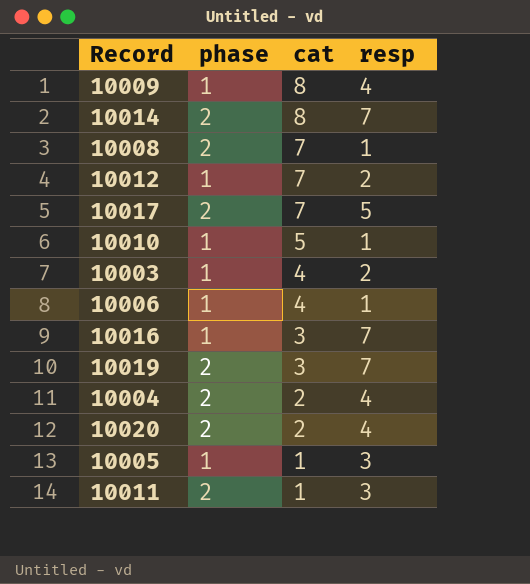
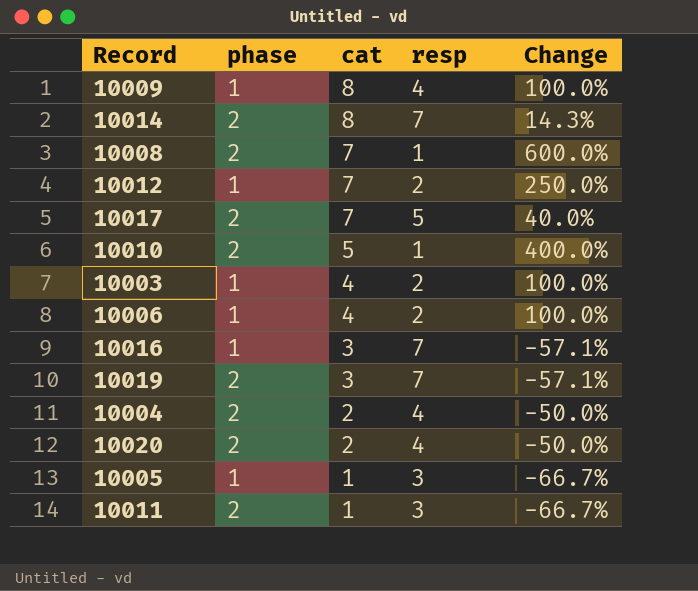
column Change | formula: none -> ([cat] - [resp]) / [resp]
10010 | phase: 1 -> 2
10006 | resp: 1 -> 2

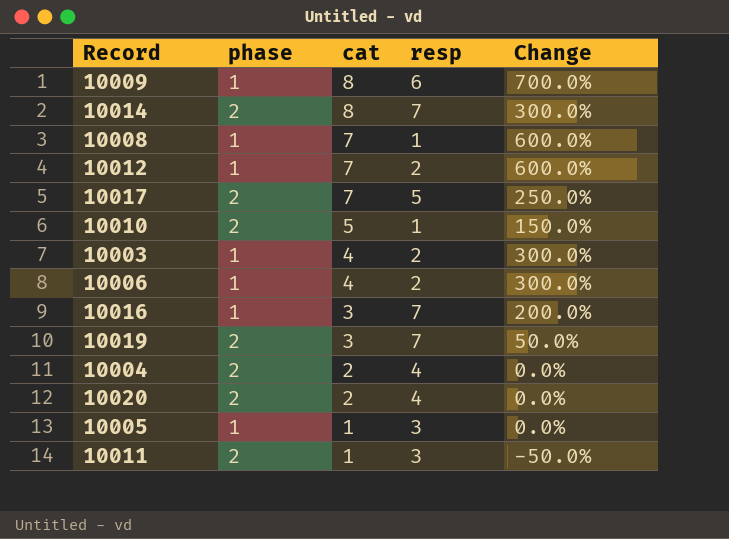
column Change | formula: ([cat] - [resp]) / [resp] -> ([cat] - [phase]) / [phase]
10009 | resp: 4 -> 6
10008 | phase: 2 -> 1

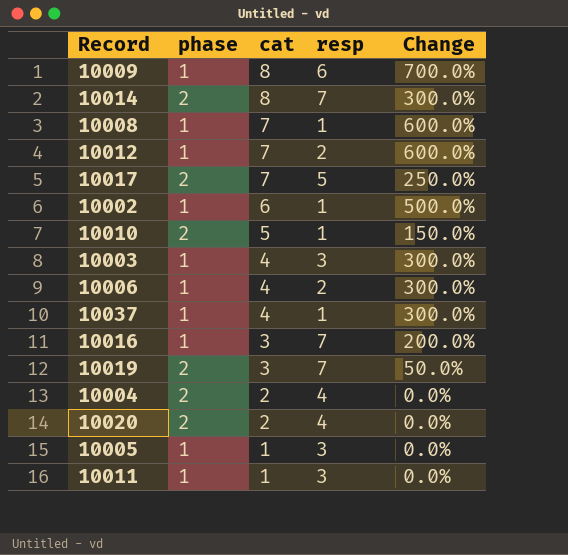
row 10002: none -> 1 | 6 | 1 | 500.0%
10003 | resp: 2 -> 3
row 10037: none -> 1 | 4 | 1 | 300.0%
10011 | phase: 2 -> 1
10011 | Change: -50.0% -> 0.0%

